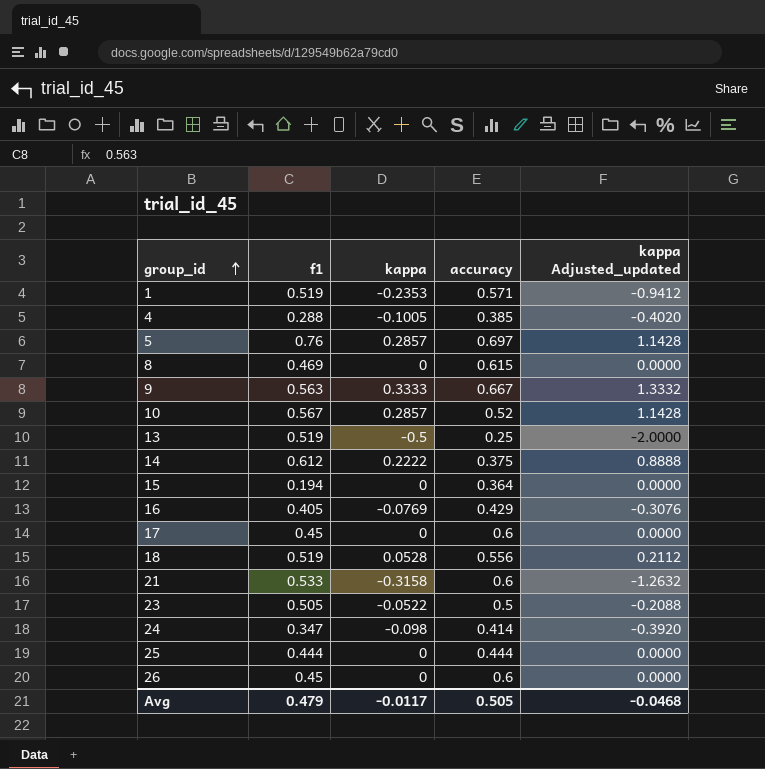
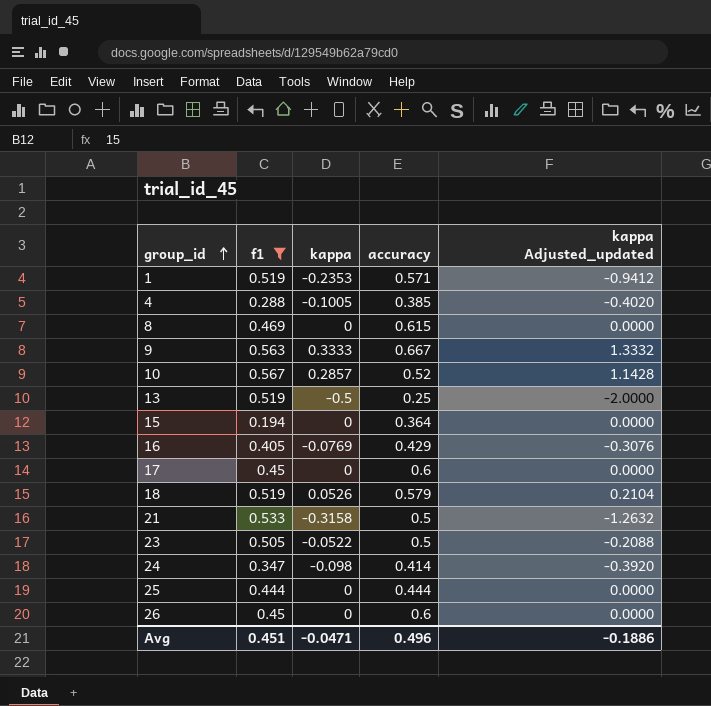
filter: none -> f1 <= 0.567
18 | kappa: 0.0528 -> 0.0526
18 | accuracy: 0.556 -> 0.579
18 | kappa Adjusted_updated: 0.2112 -> 0.2104
21 | accuracy: 0.6 -> 0.5
Avg | f1: 0.479 -> 0.451
Avg | kappa: -0.0117 -> -0.0471
Avg | accuracy: 0.505 -> 0.496
Avg | kappa Adjusted_updated: -0.0468 -> -0.1886

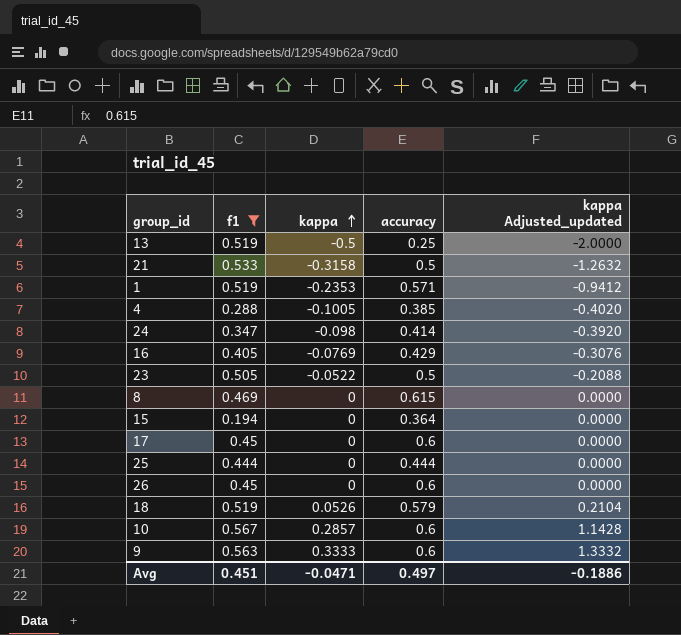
row order: group_id ascending -> kappa ascending
10 | accuracy: 0.52 -> 0.6
9 | accuracy: 0.667 -> 0.6
Avg | accuracy: 0.496 -> 0.497

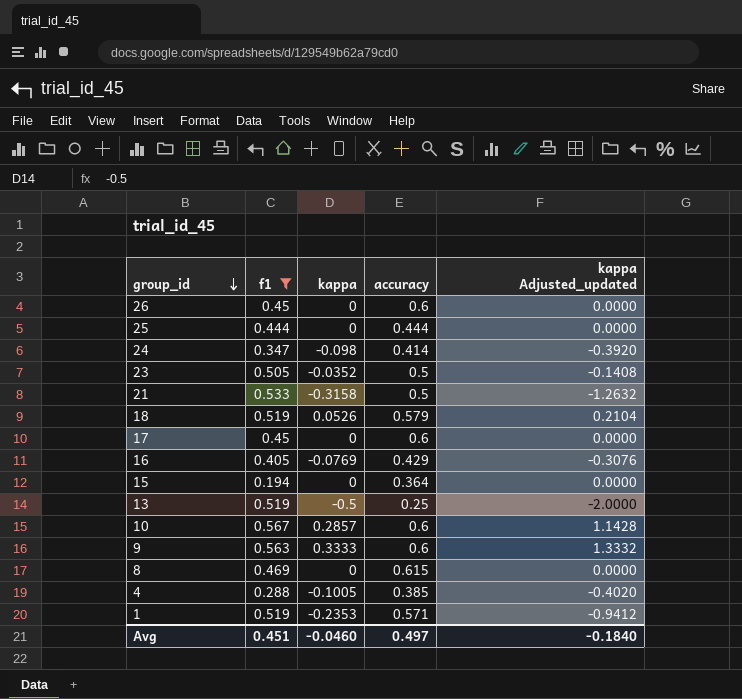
row order: kappa ascending -> group_id descending
23 | kappa: -0.0522 -> -0.0352
23 | kappa Adjusted_updated: -0.2088 -> -0.1408
Avg | kappa: -0.0471 -> -0.0460
Avg | kappa Adjusted_updated: -0.1886 -> -0.1840

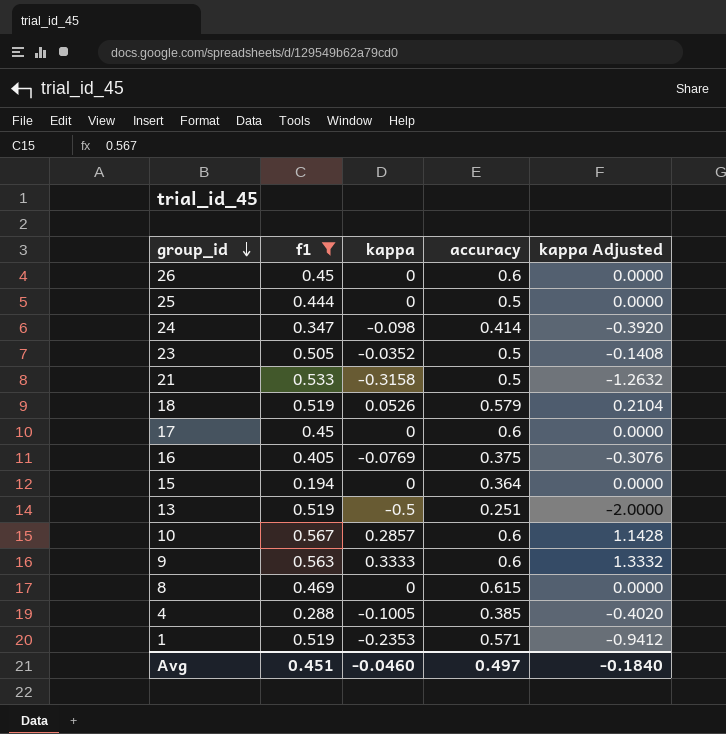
column name: kappa Adjusted_updated -> kappa Adjusted
25 | accuracy: 0.444 -> 0.5
16 | accuracy: 0.429 -> 0.375
13 | accuracy: 0.25 -> 0.251

